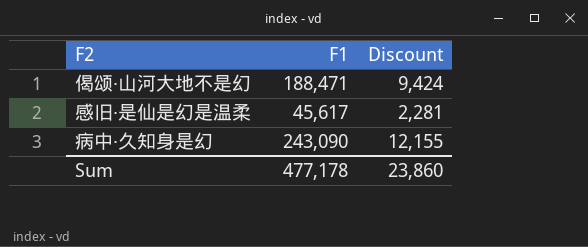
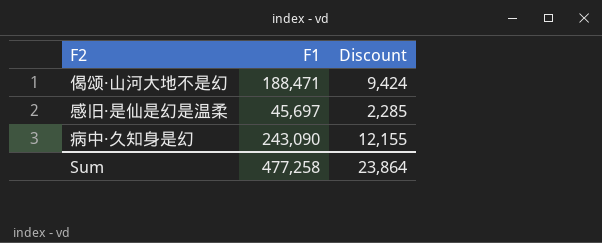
感旧·是仙是幻是温柔 | F1: 45,617 -> 45,697
感旧·是仙是幻是温柔 | Discount: 2,281 -> 2,285
Sum | F1: 477,178 -> 477,258
Sum | Discount: 23,860 -> 23,864

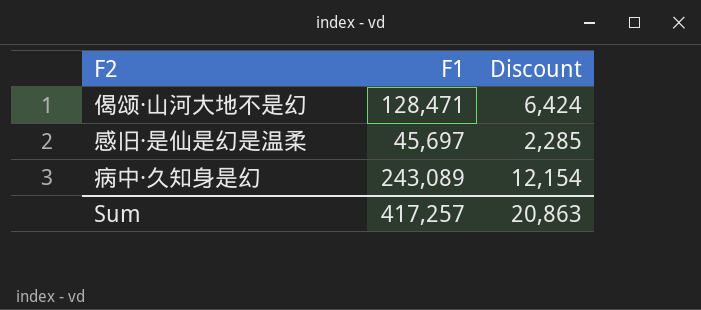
偈颂·山河大地不是幻 | F1: 188,471 -> 128,471
偈颂·山河大地不是幻 | Discount: 9,424 -> 6,424
病中·久知身是幻 | F1: 243,090 -> 243,089
病中·久知身是幻 | Discount: 12,155 -> 12,154
Sum | F1: 477,258 -> 417,257
Sum | Discount: 23,864 -> 20,863

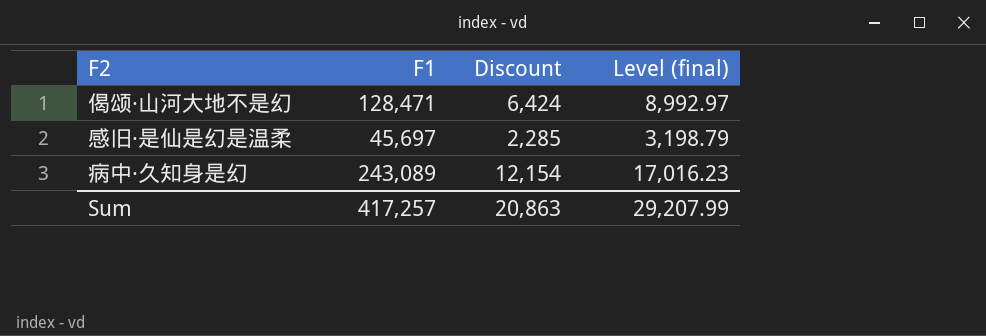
column Level (final) | formula: none -> [F1] * 0.07

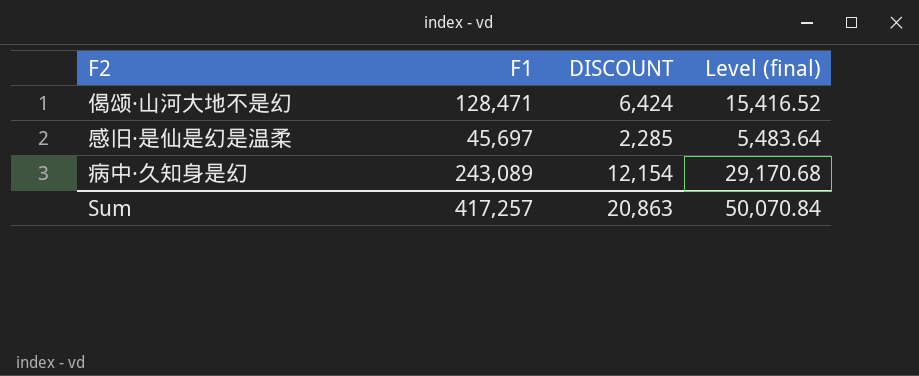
column name: Discount -> DISCOUNT
column Level (final) | formula: [F1] * 0.07 -> [F1] * 0.12
Sum | Level (final): 29,207.99 -> 50,070.84

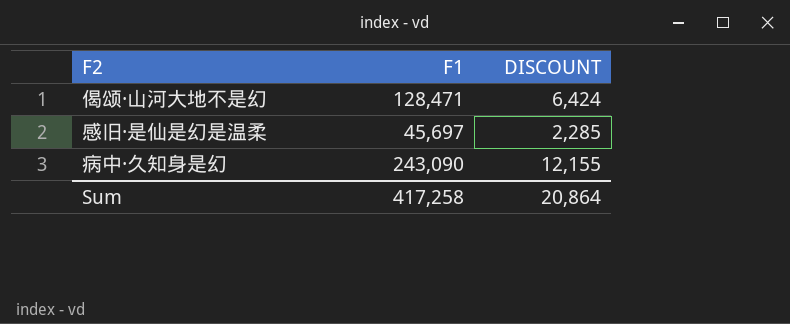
column Level (final) | formula: [F1] * 0.12 -> none
病中·久知身是幻 | F1: 243,089 -> 243,090
病中·久知身是幻 | DISCOUNT: 12,154 -> 12,155
Sum | F1: 417,257 -> 417,258
Sum | DISCOUNT: 20,863 -> 20,864

